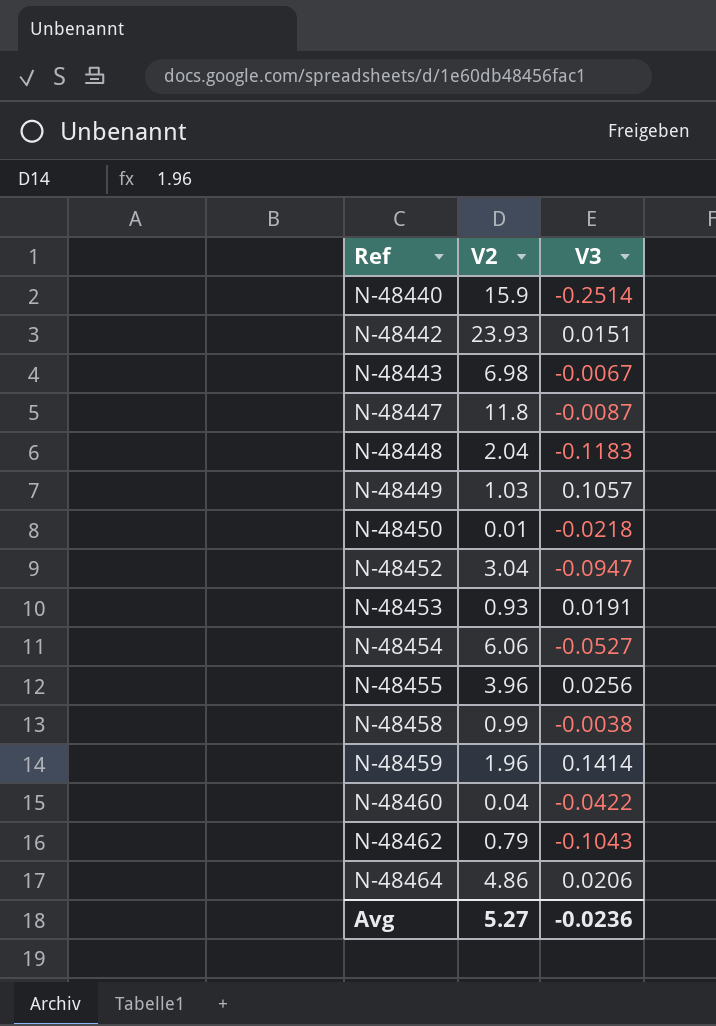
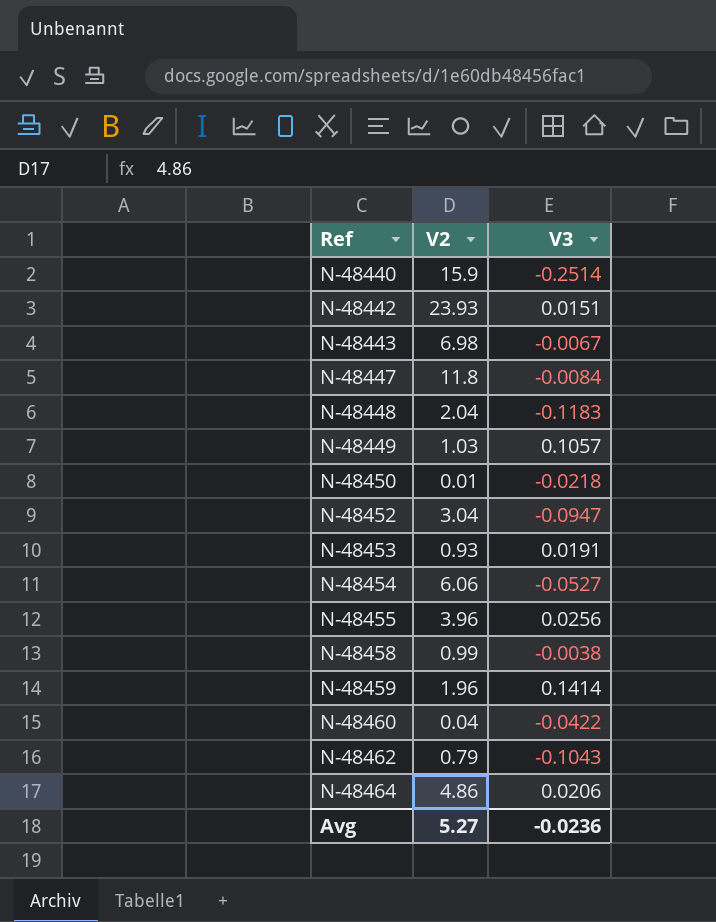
N-48447 | V3: -0.0087 -> -0.0084

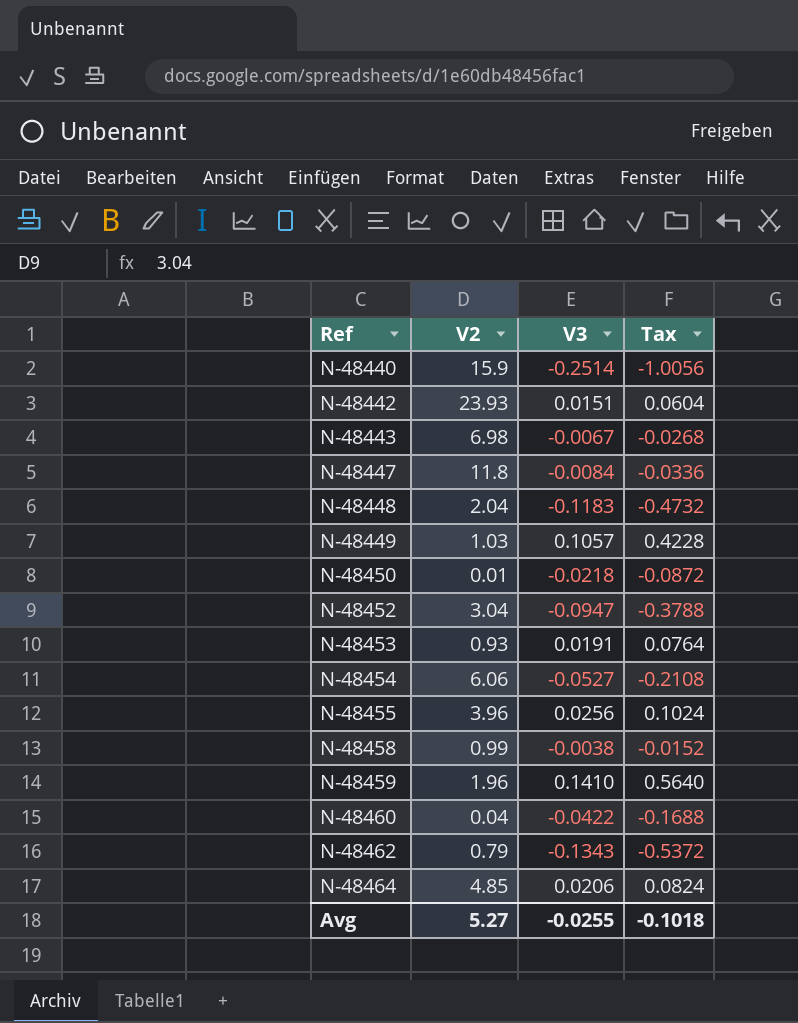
column Tax | formula: none -> [V3] * 4
N-48459 | V3: 0.1414 -> 0.1410
N-48462 | V3: -0.1043 -> -0.1343
N-48464 | V2: 4.86 -> 4.85
Avg | V3: -0.0236 -> -0.0255

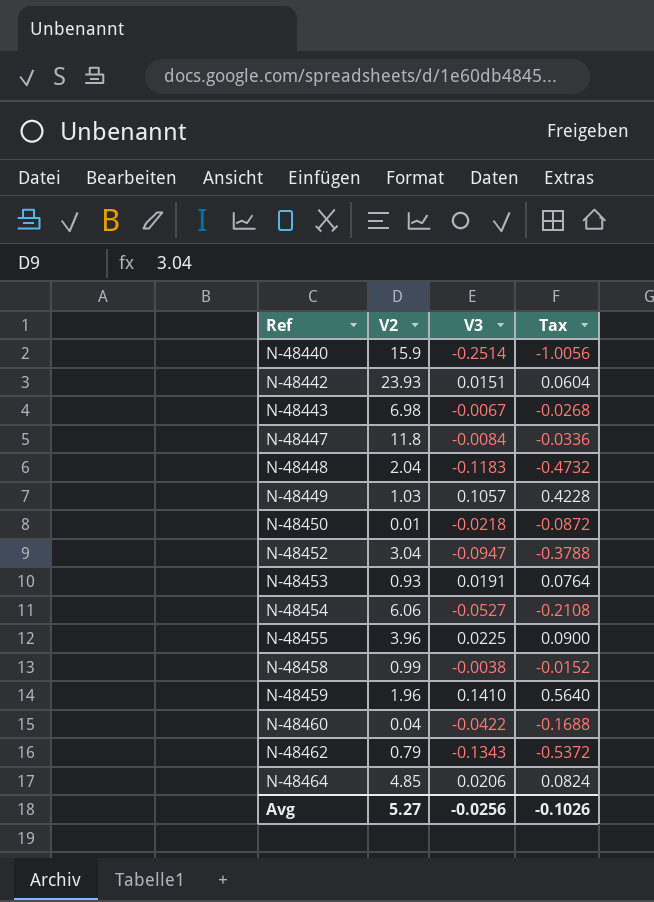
N-48455 | V3: 0.0256 -> 0.0225
N-48455 | Tax: 0.1024 -> 0.0900
Avg | V3: -0.0255 -> -0.0256
Avg | Tax: -0.1018 -> -0.1026

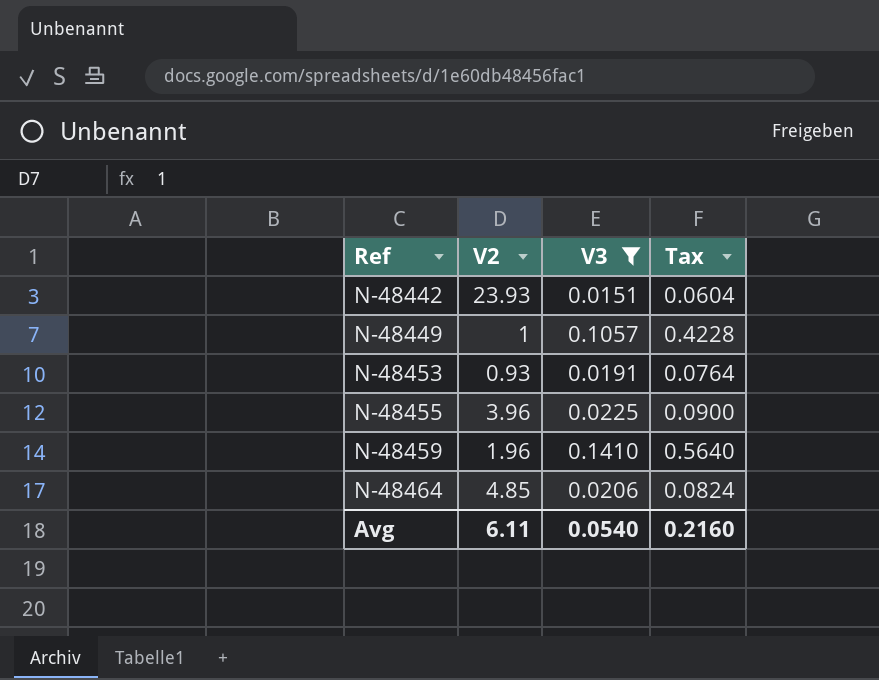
filter: none -> V3 >= 0.0151
N-48449 | V2: 1.03 -> 1
Avg | V2: 5.27 -> 6.11
Avg | V3: -0.0256 -> 0.0540
Avg | Tax: -0.1026 -> 0.2160

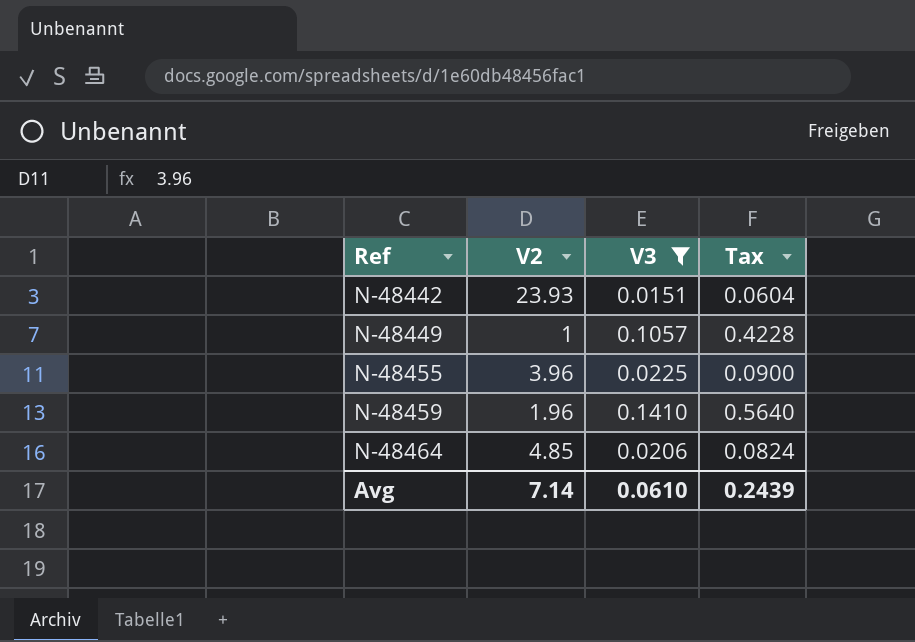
row N-48453: 0.93 | 0.0191 | 0.0764 -> none
Avg | V2: 6.11 -> 7.14
Avg | V3: 0.0540 -> 0.0610
Avg | Tax: 0.2160 -> 0.2439

